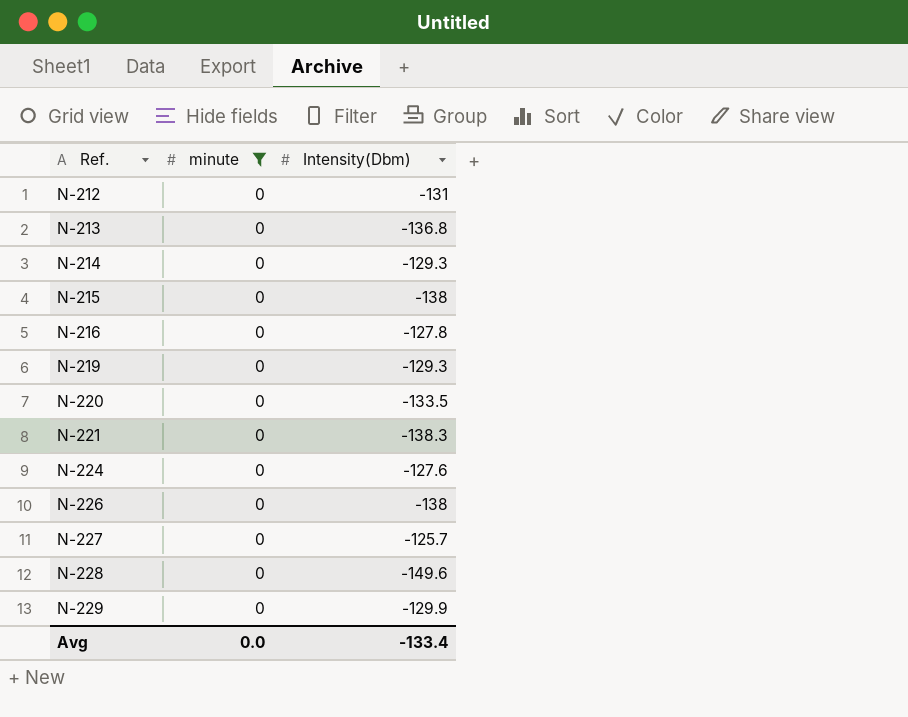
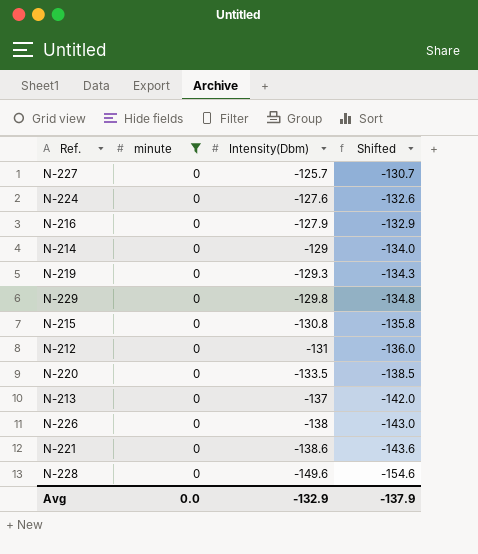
row order: Ref. ascending -> Intensity(Dbm) descending
column Shifted | formula: none -> [Intensity(Dbm)] - 5
N-216 | Intensity(Dbm): -127.8 -> -127.9
N-214 | Intensity(Dbm): -129.3 -> -129
N-229 | Intensity(Dbm): -129.9 -> -129.8
N-215 | Intensity(Dbm): -138 -> -130.8
N-213 | Intensity(Dbm): -136.8 -> -137
N-221 | Intensity(Dbm): -138.3 -> -138.6
Avg | Intensity(Dbm): -133.4 -> -132.9

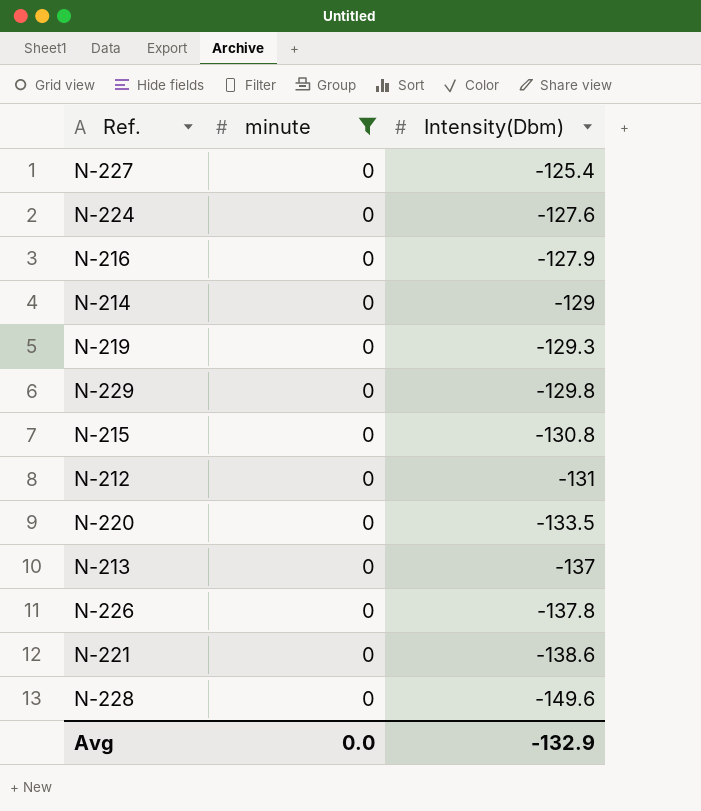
column Shifted | formula: [Intensity(Dbm)] - 5 -> none
N-227 | Intensity(Dbm): -125.7 -> -125.4
N-226 | Intensity(Dbm): -138 -> -137.8

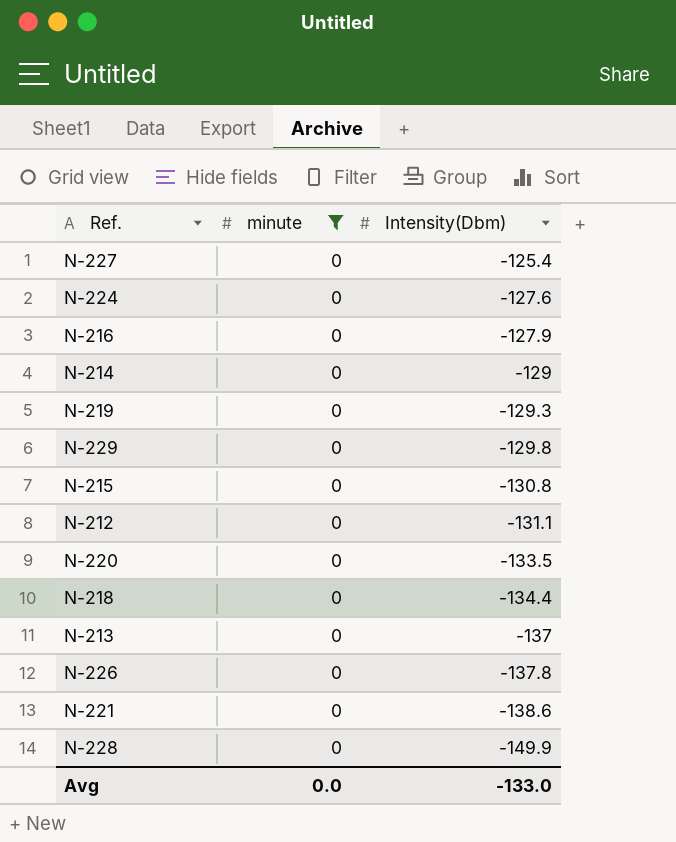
N-212 | Intensity(Dbm): -131 -> -131.1
row N-218: none -> 0 | -134.4
N-228 | Intensity(Dbm): -149.6 -> -149.9
Avg | Intensity(Dbm): -132.9 -> -133.0

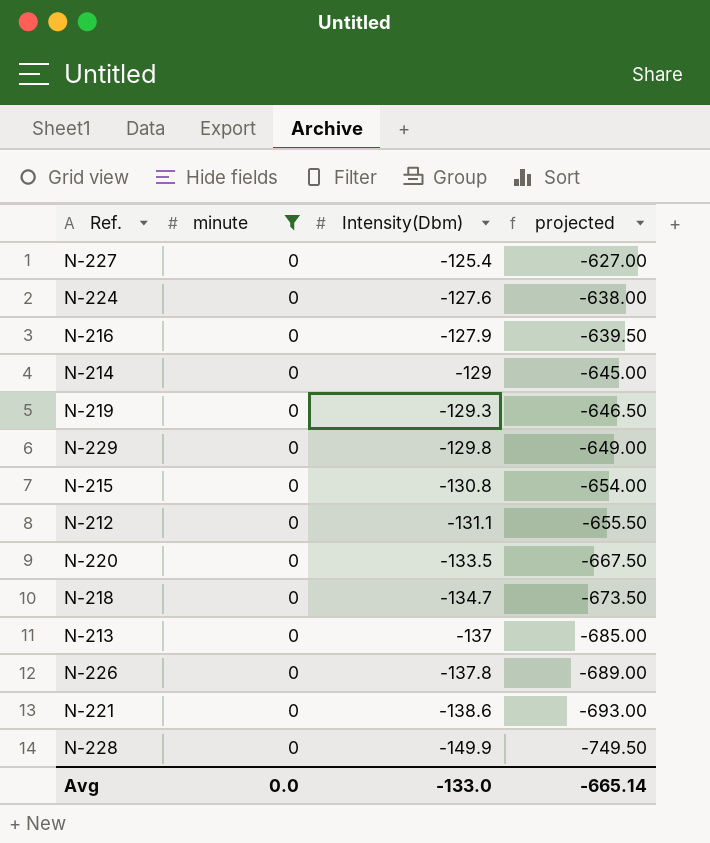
column projected | formula: none -> [Intensity(Dbm)] * 5
N-218 | Intensity(Dbm): -134.4 -> -134.7

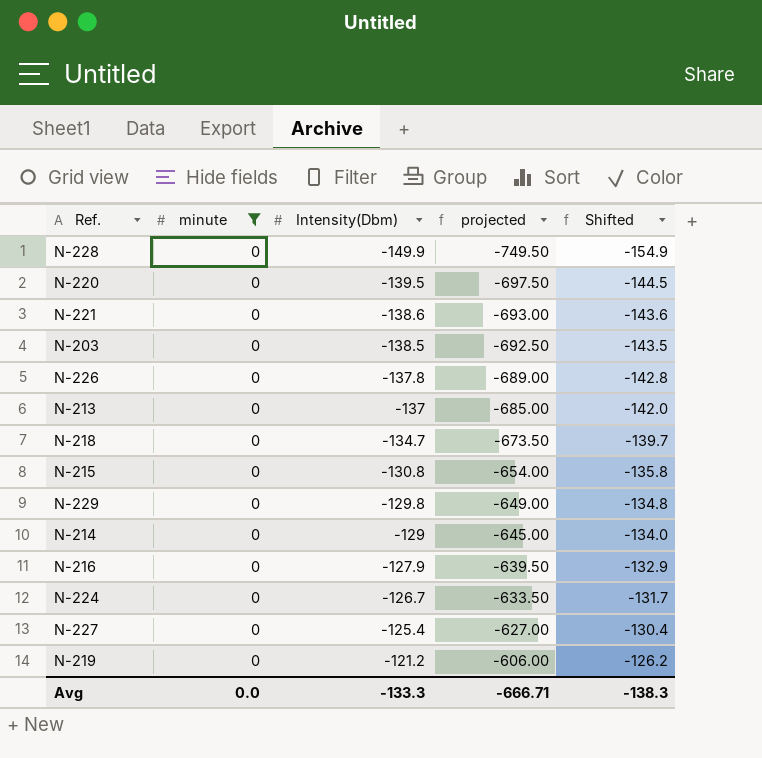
row order: Intensity(Dbm) descending -> Intensity(Dbm) ascending
column Shifted | formula: none -> [Intensity(Dbm)] - 5
row N-212: 0 | -131.1 | -655.50 -> none
N-220 | Intensity(Dbm): -133.5 -> -139.5
N-220 | projected: -667.50 -> -697.50
row N-203: none -> 0 | -138.5 | -692.50 | -143.5
N-224 | Intensity(Dbm): -127.6 -> -126.7
N-224 | projected: -638.00 -> -633.50
N-219 | Intensity(Dbm): -129.3 -> -121.2
N-219 | projected: -646.50 -> -606.00
Avg | Intensity(Dbm): -133.0 -> -133.3
Avg | projected: -665.14 -> -666.71

